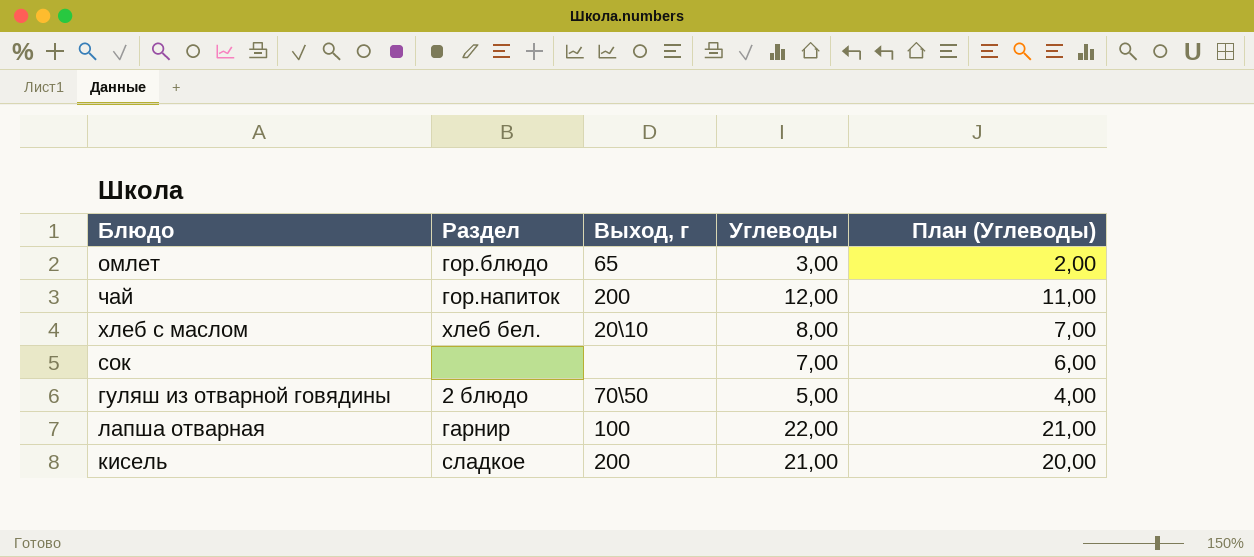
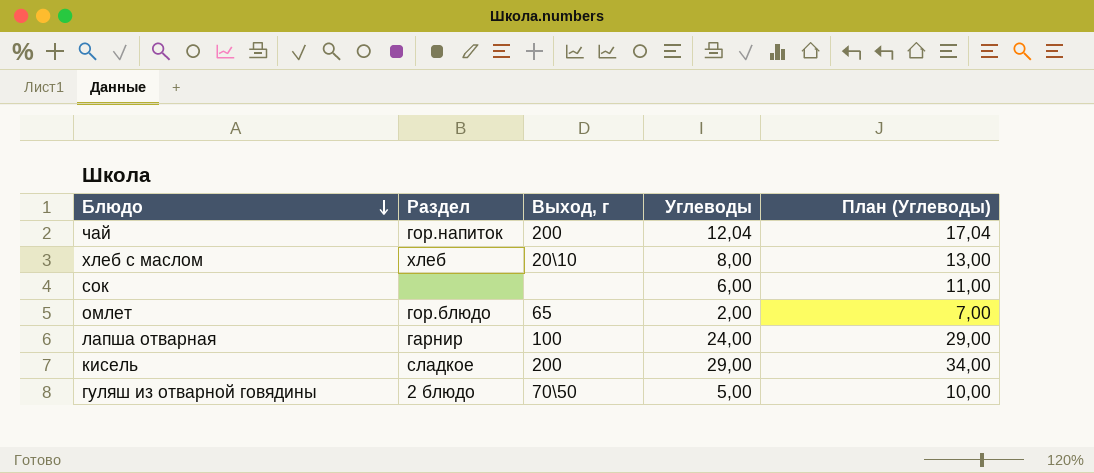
row order: none -> Блюдо descending
column План (Углеводы) | formula: [Углеводы] - 1 -> [Углеводы] + 5
чай | Углеводы: 12,00 -> 12,04
хлеб с маслом | Раздел: хлеб бел. -> хлеб
сок | Углеводы: 7,00 -> 6,00
омлет | Углеводы: 3,00 -> 2,00
лапша отварная | Углеводы: 22,00 -> 24,00
кисель | Углеводы: 21,00 -> 29,00

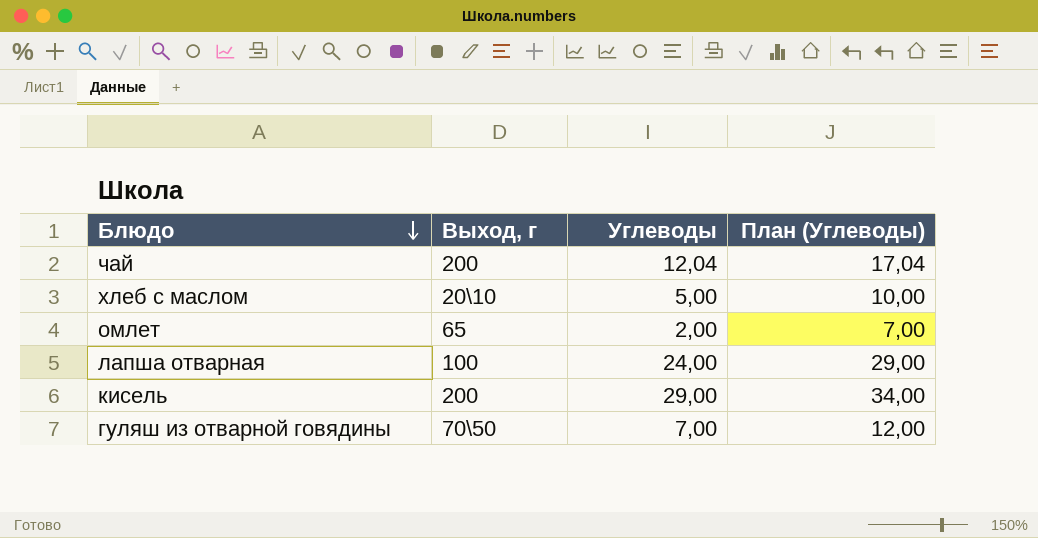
column Раздел | position: 2 -> none
row сок: none | none | 6,00 | 11,00 -> none
хлеб с маслом | Углеводы: 8,00 -> 5,00
хлеб с маслом | План (Углеводы): 13,00 -> 10,00
гуляш из отварной говядины | Углеводы: 5,00 -> 7,00
гуляш из отварной говядины | План (Углеводы): 10,00 -> 12,00

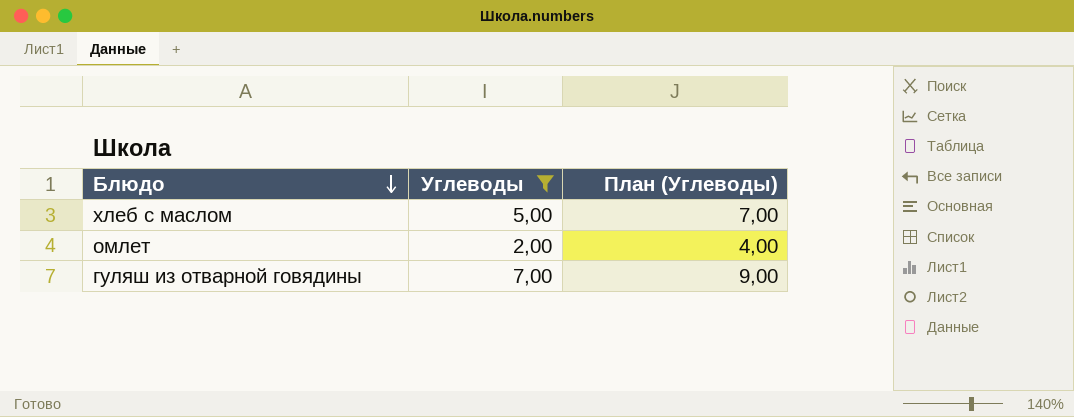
filter: none -> Углеводы <= 7,00
column Выход, г | position: 2 -> none
column План (Углеводы) | formula: [Углеводы] + 5 -> [Углеводы] + 2

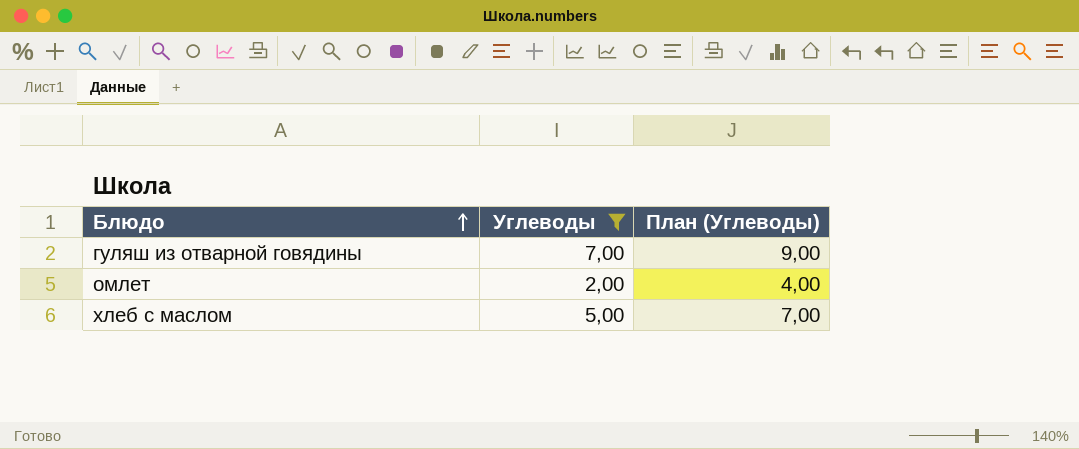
row order: Блюдо descending -> Блюдо ascending

